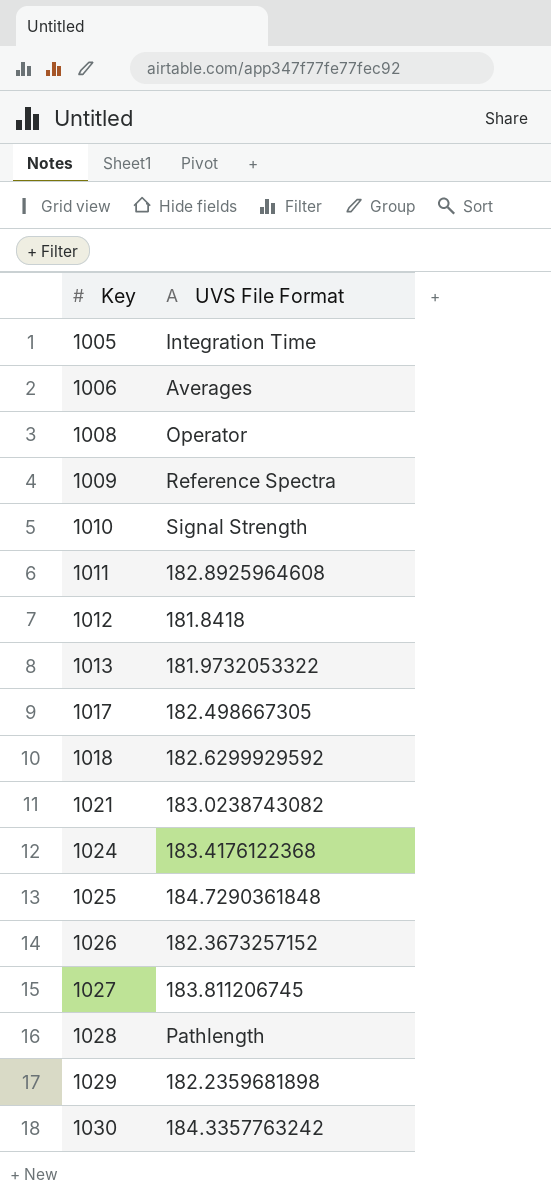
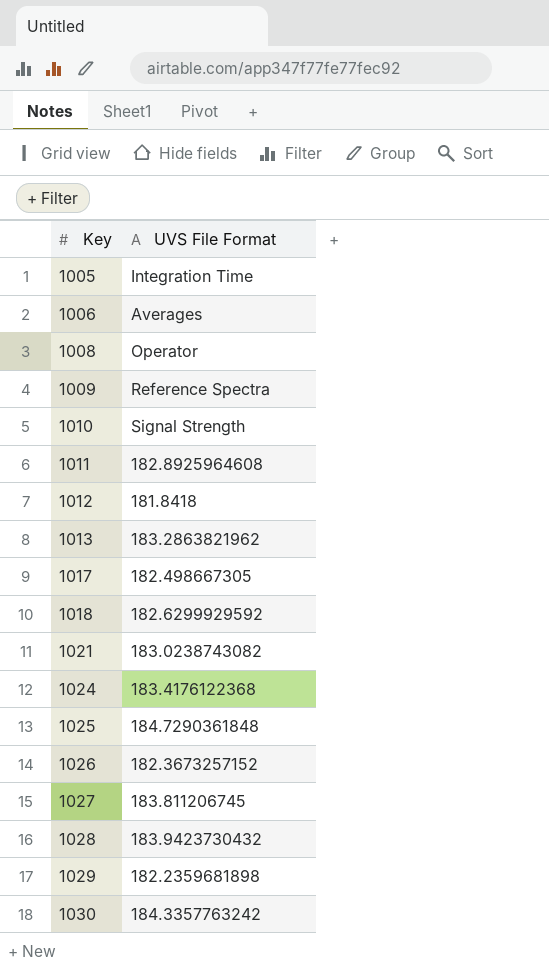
1013 | UVS File Format: 181.9732053322 -> 183.2863821962
1028 | UVS File Format: Pathlength -> 183.9423730432

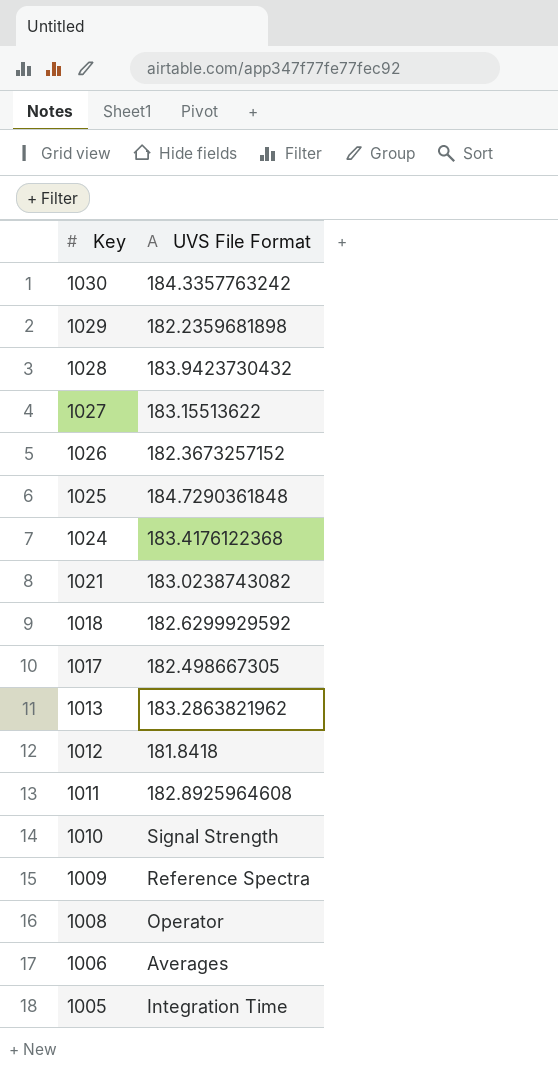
row order: Key ascending -> Key descending
1027 | UVS File Format: 183.811206745 -> 183.15513622

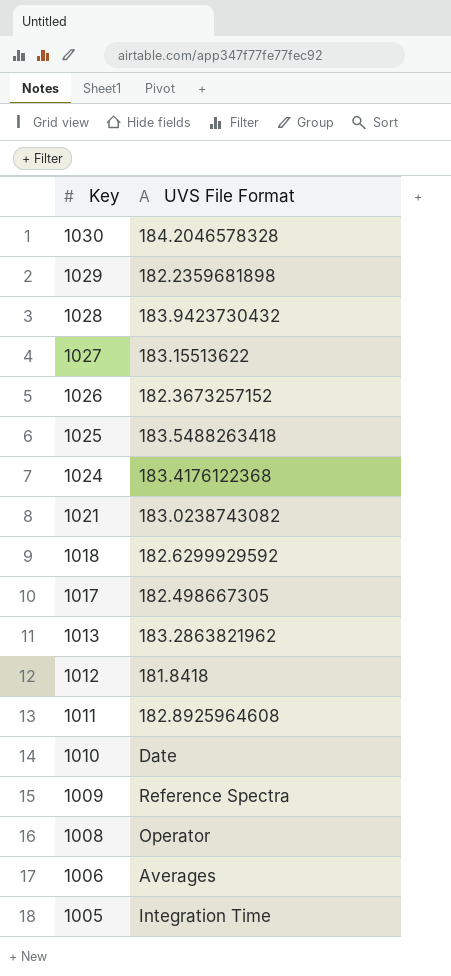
1030 | UVS File Format: 184.3357763242 -> 184.2046578328
1025 | UVS File Format: 184.7290361848 -> 183.5488263418
1010 | UVS File Format: Signal Strength -> Date

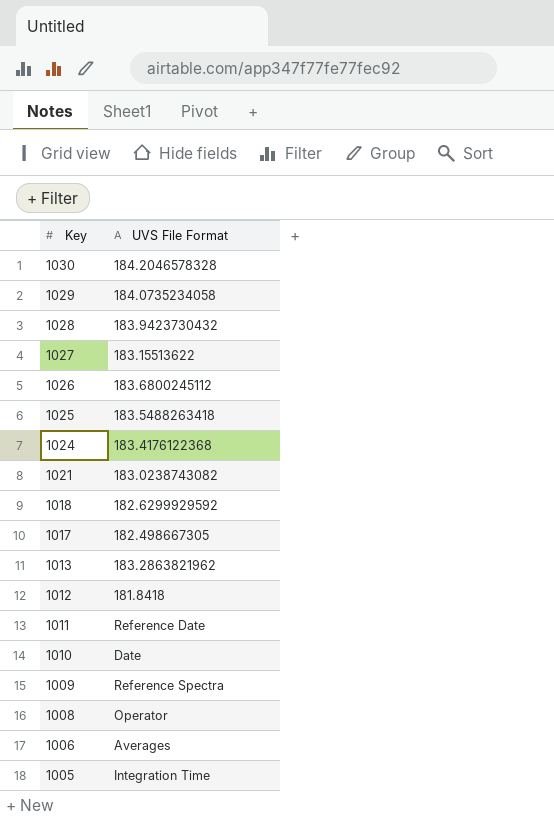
1029 | UVS File Format: 182.2359681898 -> 184.0735234058
1026 | UVS File Format: 182.3673257152 -> 183.6800245112
1011 | UVS File Format: 182.8925964608 -> Reference Date

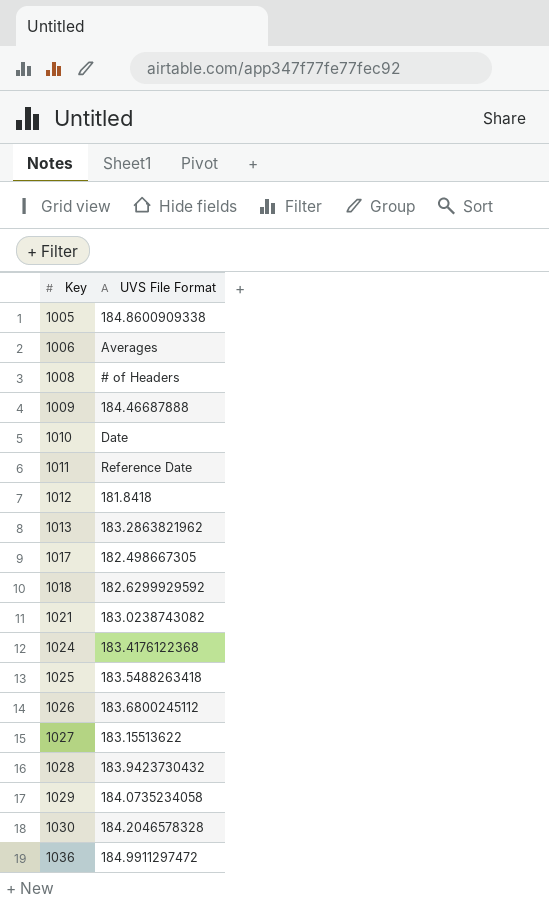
row order: Key descending -> Key ascending
1005 | UVS File Format: Integration Time -> 184.8600909338
1008 | UVS File Format: Operator -> # of Headers
1009 | UVS File Format: Reference Spectra -> 184.46687888
row 1036: none -> 184.9911297472

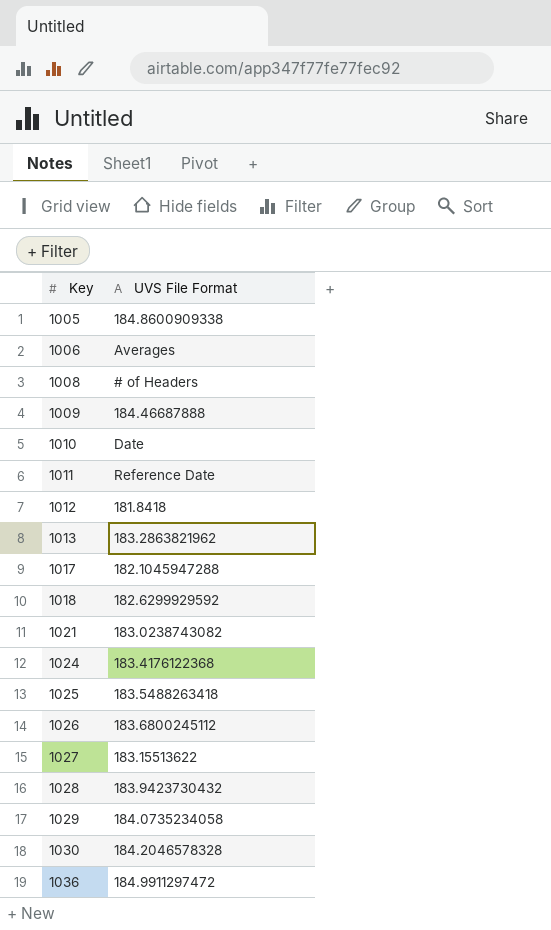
1017 | UVS File Format: 182.498667305 -> 182.1045947288

